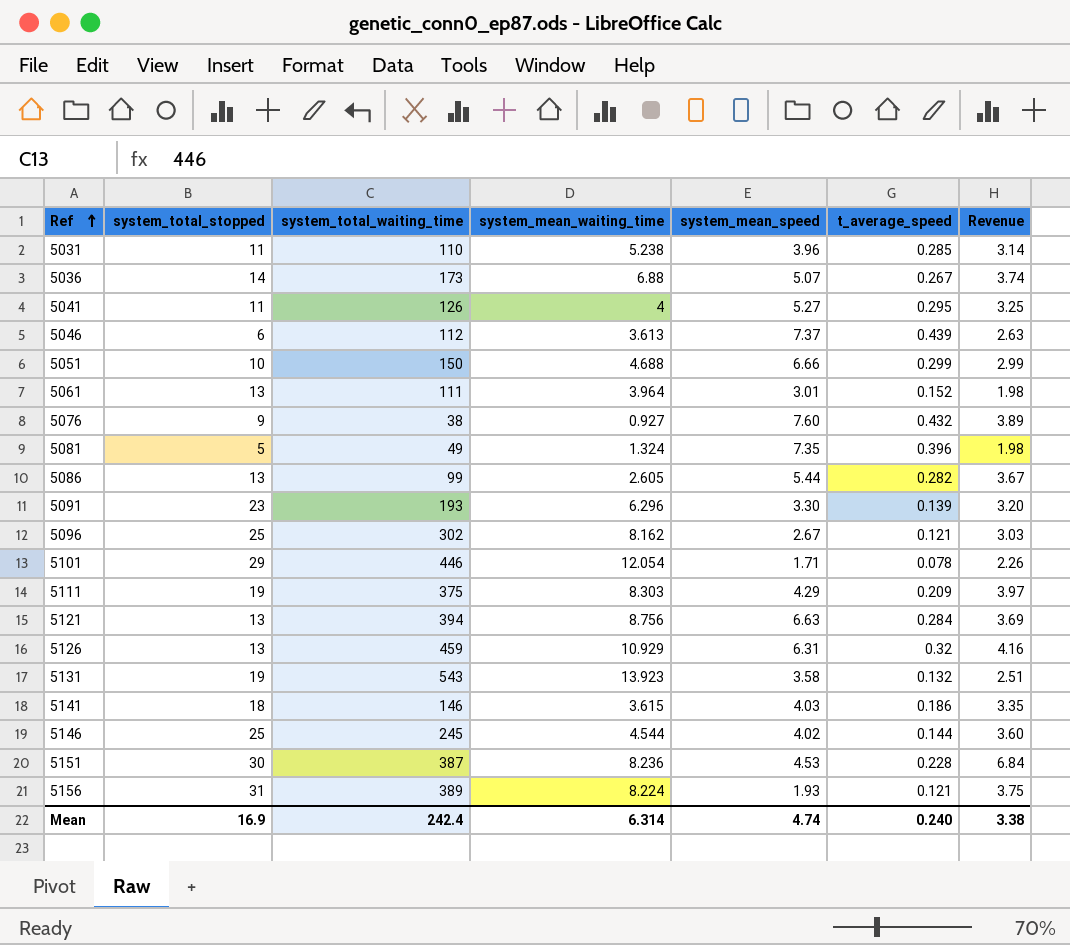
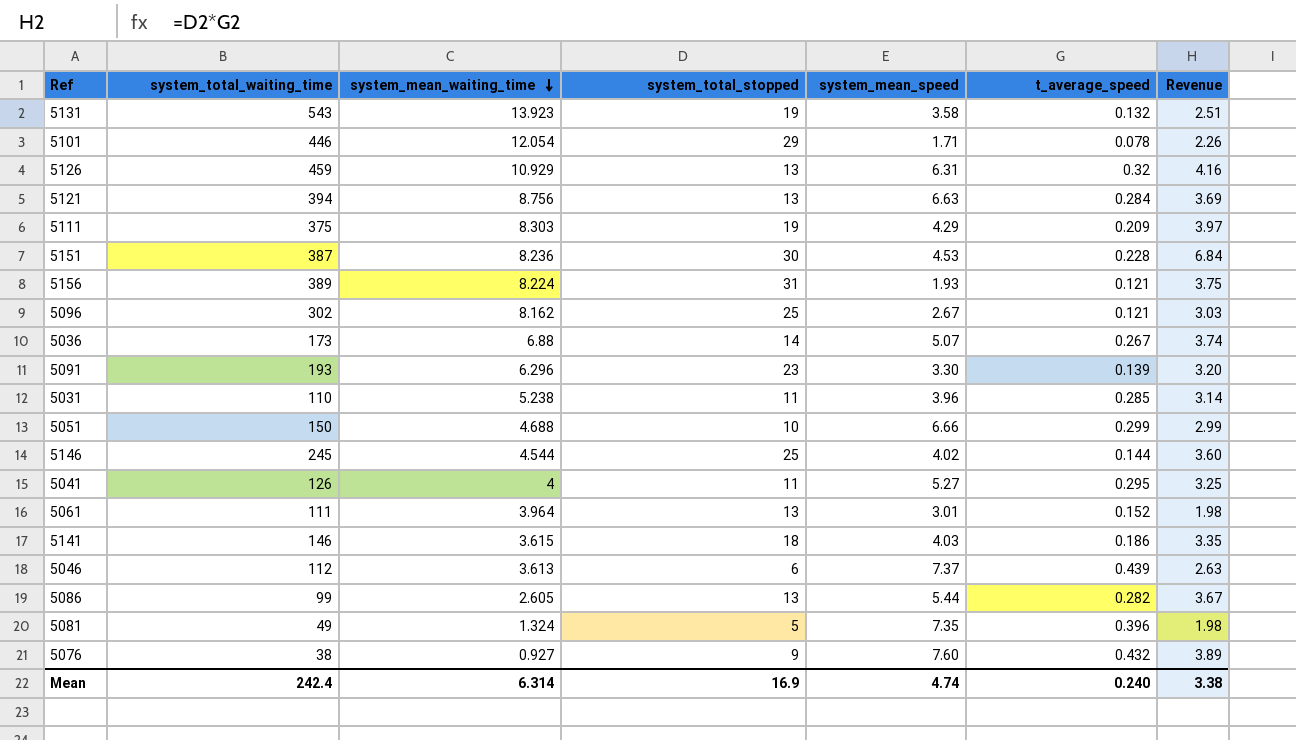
row order: Ref ascending -> system_mean_waiting_time descending
column system_total_stopped | position: 2 -> 4

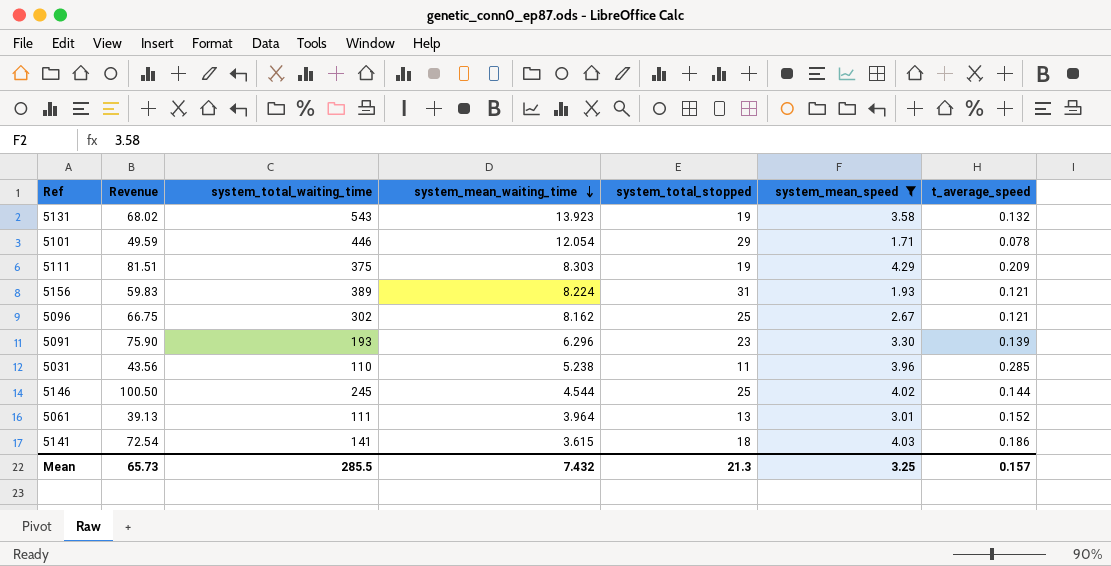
filter: none -> system_mean_speed <= 4.29
column Revenue | formula: [system_total_stopped] * [t_average_speed] -> [system_total_stopped] * [system_mean_speed]
column Revenue | position: 7 -> 2
5141 | system_total_waiting_time: 146 -> 141
Mean | Revenue: 3.38 -> 65.73
Mean | system_total_waiting_time: 242.4 -> 285.5
Mean | system_mean_waiting_time: 6.314 -> 7.432
Mean | system_total_stopped: 16.9 -> 21.3
Mean | system_mean_speed: 4.74 -> 3.25
Mean | t_average_speed: 0.240 -> 0.157

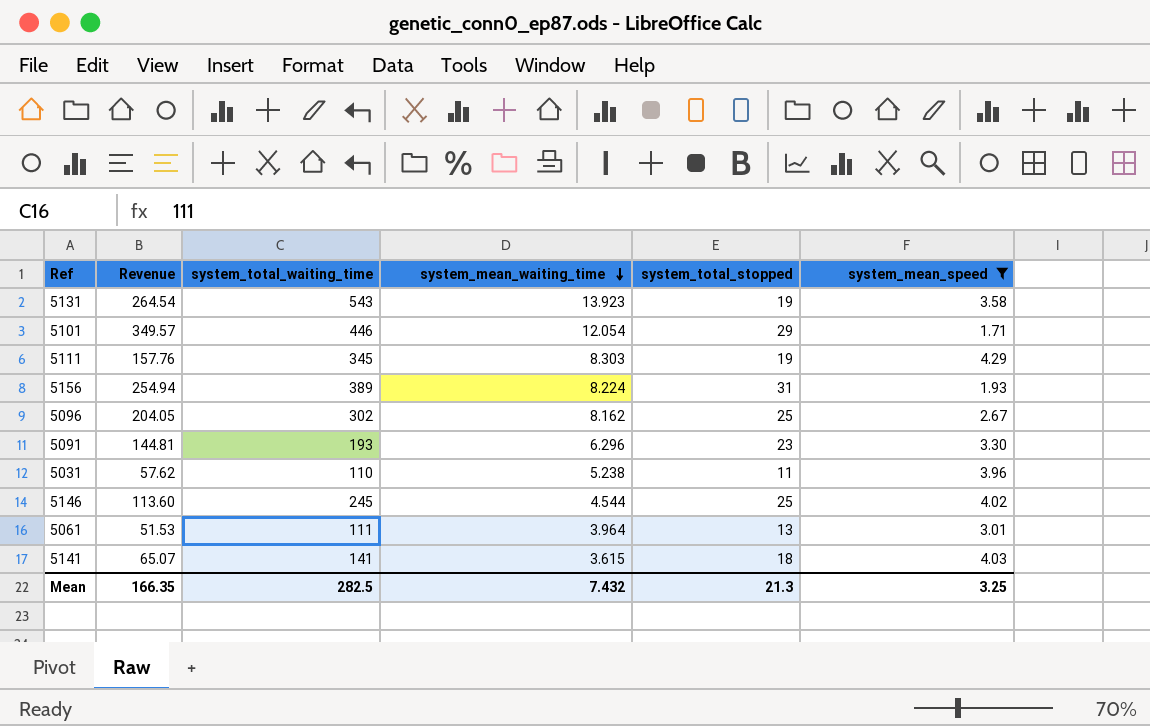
column t_average_speed | position: 7 -> none
column Revenue | formula: [system_total_stopped] * [system_mean_speed] -> [system_mean_waiting_time] * [system_total_stopped]
5111 | system_total_waiting_time: 375 -> 345
Mean | Revenue: 65.73 -> 166.35
Mean | system_total_waiting_time: 285.5 -> 282.5

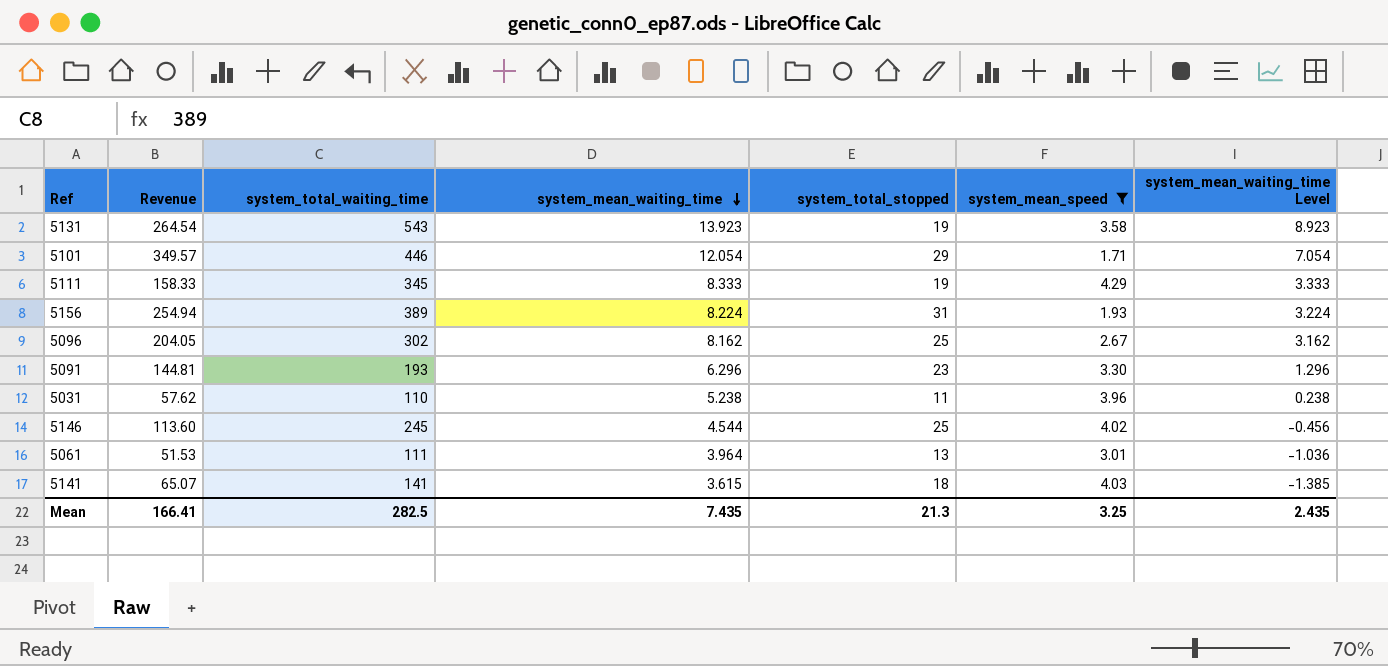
column system_mean_waiting_time Level | formula: none -> [system_mean_waiting_time] - 5
5111 | Revenue: 157.76 -> 158.33
5111 | system_mean_waiting_time: 8.303 -> 8.333
Mean | Revenue: 166.35 -> 166.41
Mean | system_mean_waiting_time: 7.432 -> 7.435

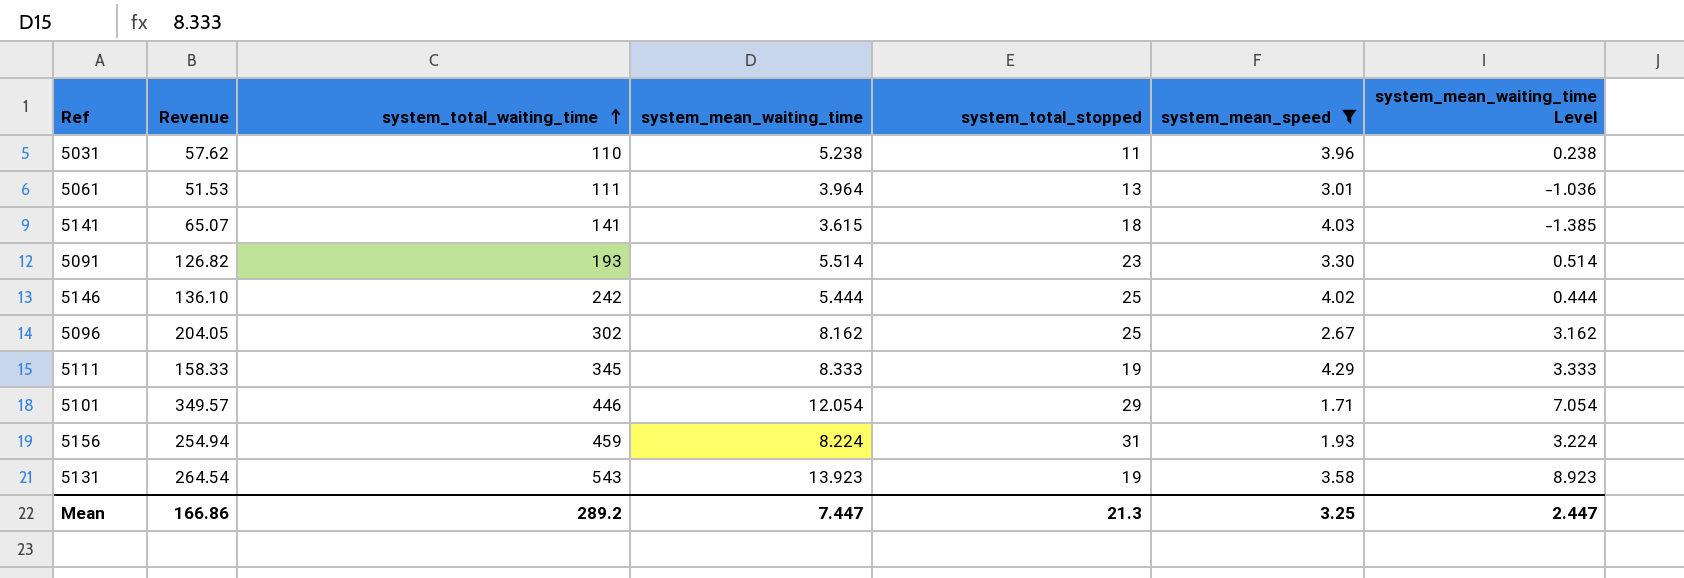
row order: system_mean_waiting_time descending -> system_total_waiting_time ascending
5091 | Revenue: 144.81 -> 126.82
5091 | system_mean_waiting_time: 6.296 -> 5.514
5091 | system_mean_waiting_time Level: 1.296 -> 0.514
5146 | Revenue: 113.60 -> 136.10
5146 | system_total_waiting_time: 245 -> 242
5146 | system_mean_waiting_time: 4.544 -> 5.444
5146 | system_mean_waiting_time Level: -0.456 -> 0.444
5156 | system_total_waiting_time: 389 -> 459
Mean | Revenue: 166.41 -> 166.86
Mean | system_total_waiting_time: 282.5 -> 289.2
Mean | system_mean_waiting_time: 7.435 -> 7.447
Mean | system_mean_waiting_time Level: 2.435 -> 2.447

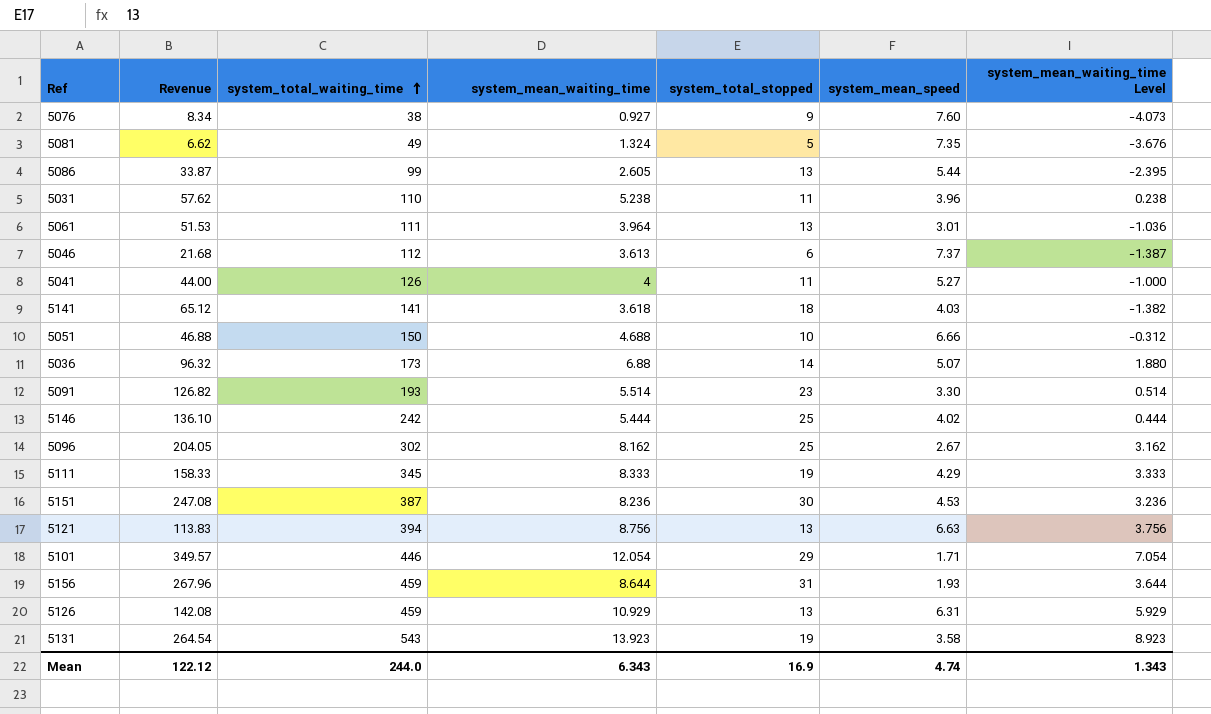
filter: system_mean_speed <= 4.29 -> none
5141 | Revenue: 65.07 -> 65.12
5141 | system_mean_waiting_time: 3.615 -> 3.618
5141 | system_mean_waiting_time Level: -1.385 -> -1.382
5156 | Revenue: 254.94 -> 267.96
5156 | system_mean_waiting_time: 8.224 -> 8.644
5156 | system_mean_waiting_time Level: 3.224 -> 3.644
Mean | Revenue: 166.86 -> 122.12
Mean | system_total_waiting_time: 289.2 -> 244.0
Mean | system_mean_waiting_time: 7.447 -> 6.343
Mean | system_total_stopped: 21.3 -> 16.9
Mean | system_mean_speed: 3.25 -> 4.74
Mean | system_mean_waiting_time Level: 2.447 -> 1.343

